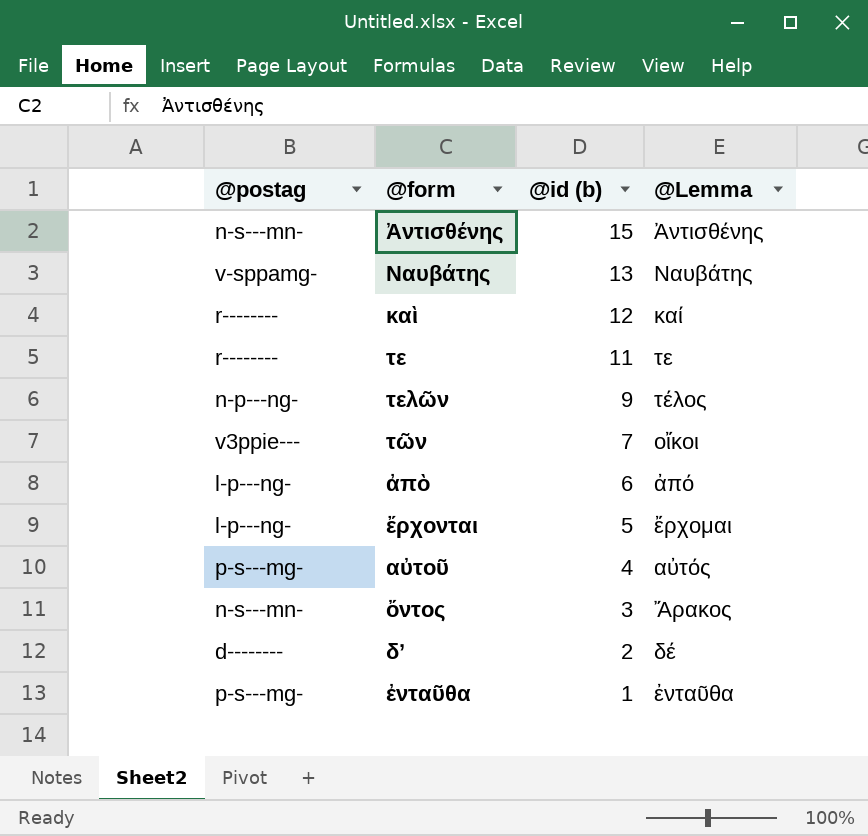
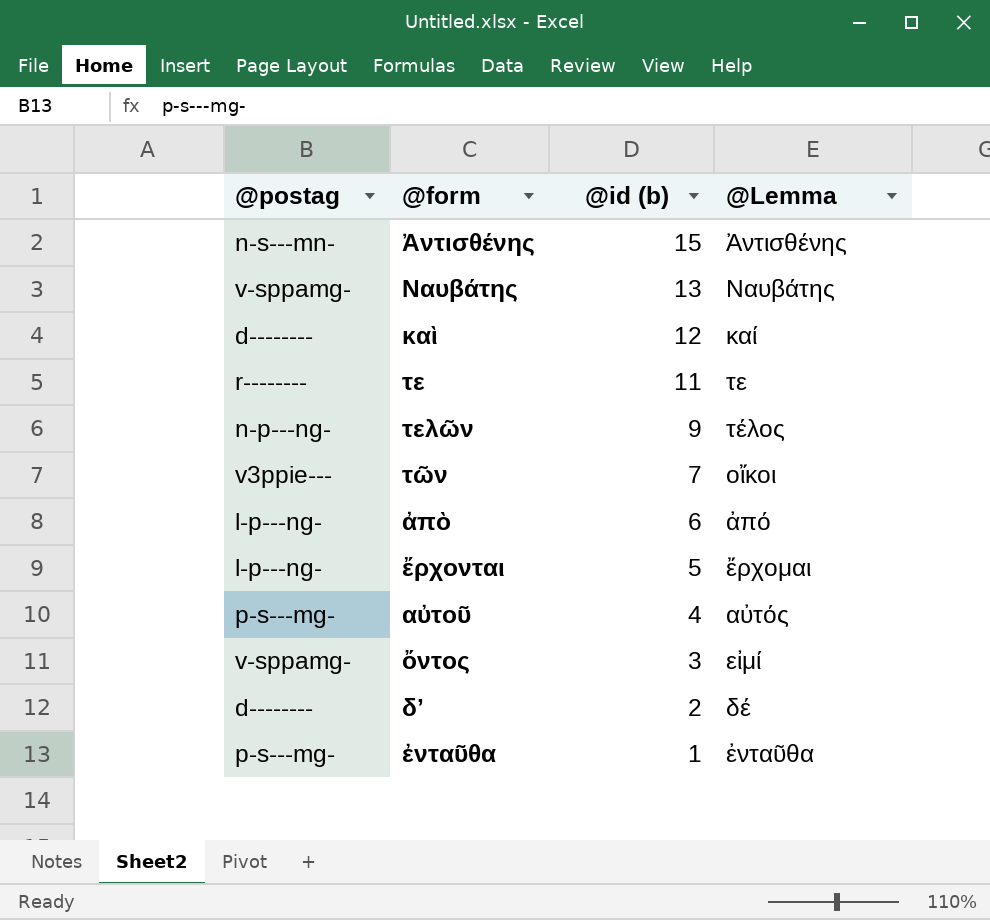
καὶ | @postag: r-------- -> d--------
ὄντος | @postag: n-s---mn- -> v-sppamg-
ὄντος | @Lemma: Ἄρακος -> εἰμί

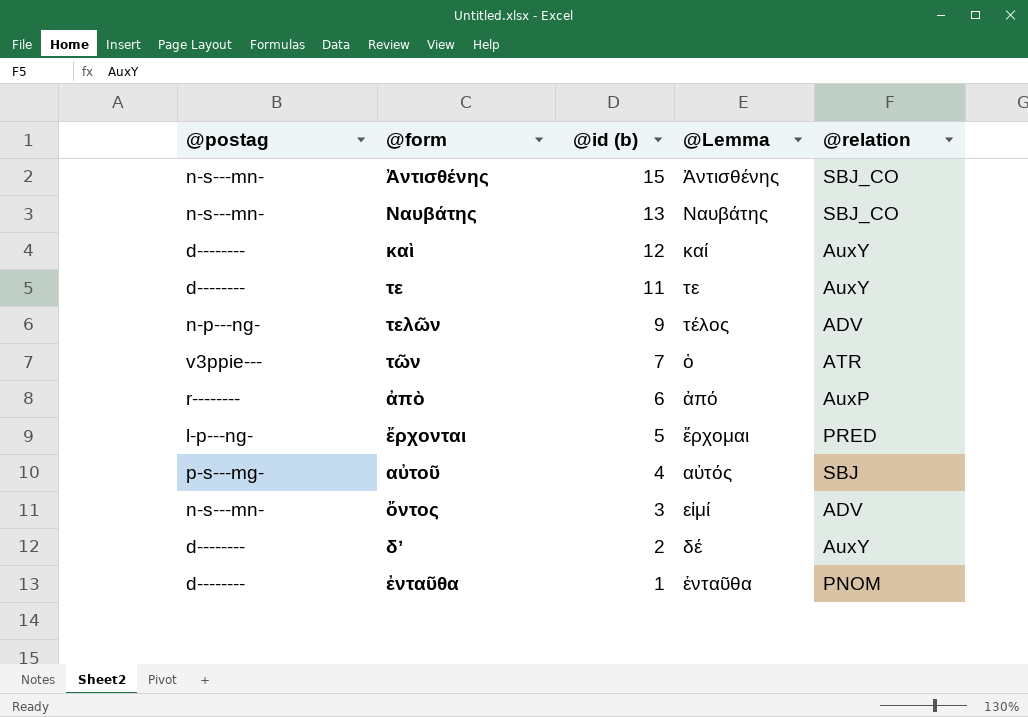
column @relation | position: none -> 5
Ναυβάτης | @postag: v-sppamg- -> n-s---mn-
τε | @postag: r-------- -> d--------
τῶν | @Lemma: οἴκοι -> ὁ
ἀπὸ | @postag: l-p---ng- -> r--------
ὄντος | @postag: v-sppamg- -> n-s---mn-
ἐνταῦθα | @postag: p-s---mg- -> d--------

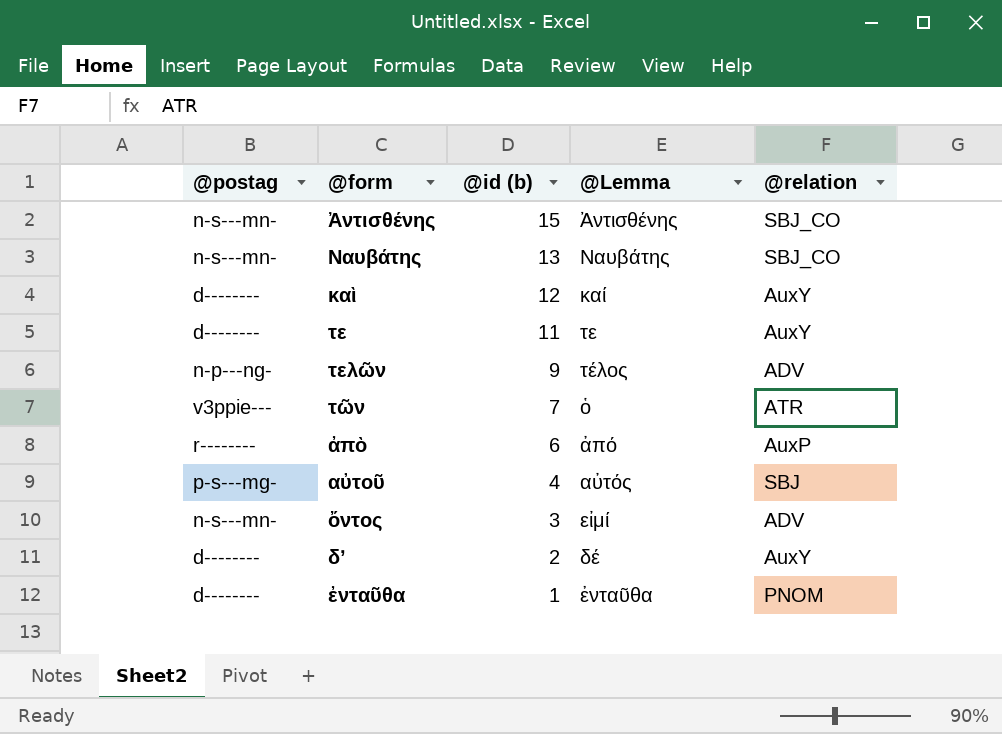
row ἔρχονται: l-p---ng- | 5 | ἔρχομαι | PRED -> none

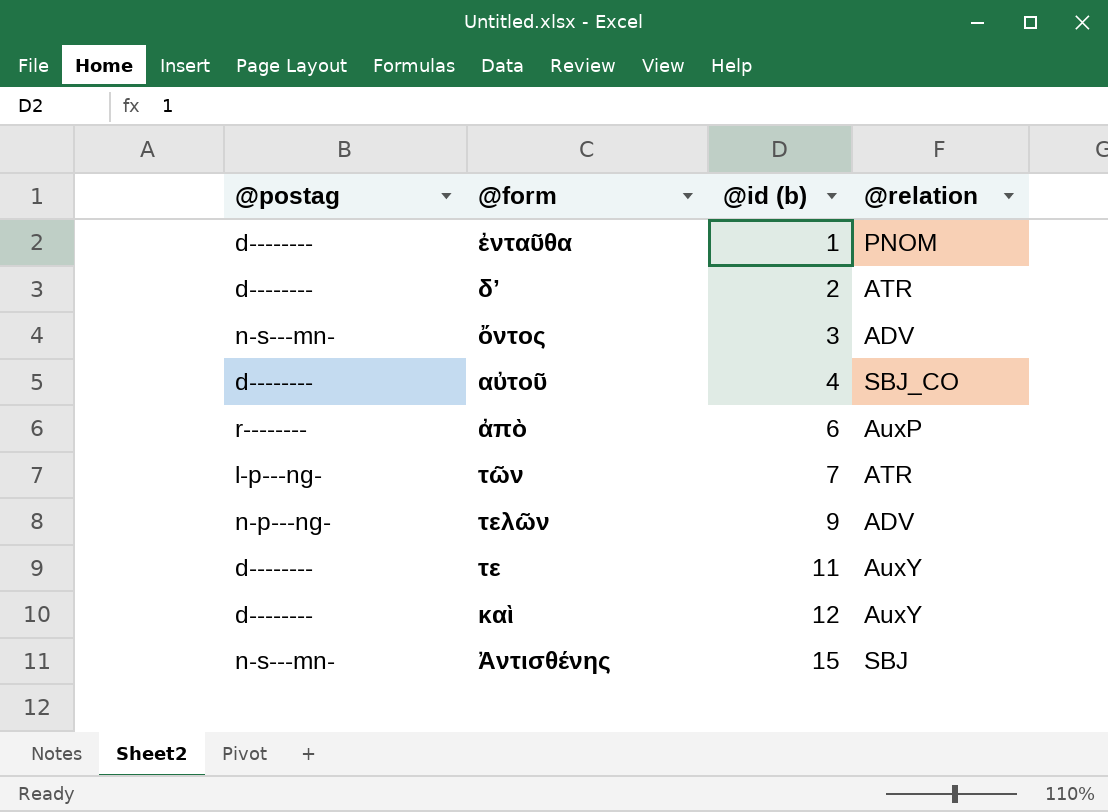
row order: @id (b) descending -> @id (b) ascending
column @Lemma | position: 4 -> none
row Ναυβάτης: n-s---mn- | 13 | Ναυβάτης | SBJ_CO -> none
δʼ | @relation: AuxY -> ATR
αὐτοῦ | @postag: p-s---mg- -> d--------
αὐτοῦ | @relation: SBJ -> SBJ_CO
τῶν | @postag: v3ppie--- -> l-p---ng-
Ἀντισθένης | @relation: SBJ_CO -> SBJ

